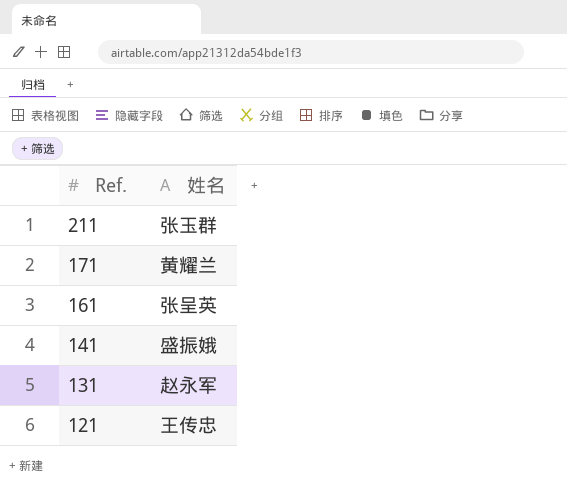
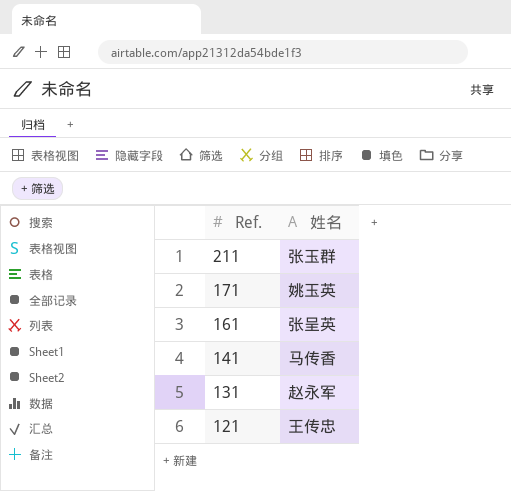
171 | 姓名: 黄耀兰 -> 姚玉英
141 | 姓名: 盛振娥 -> 马传香

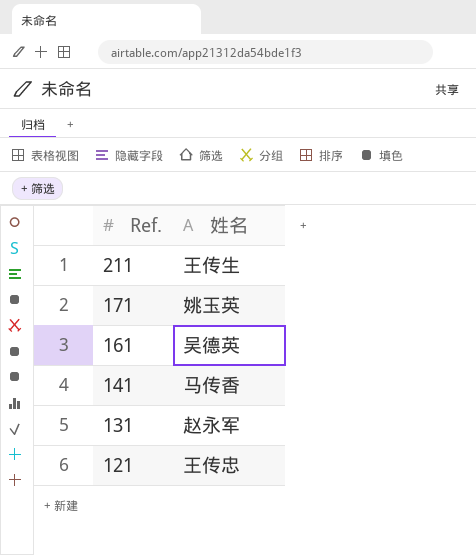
211 | 姓名: 张玉群 -> 王传生
161 | 姓名: 张呈英 -> 吴德英

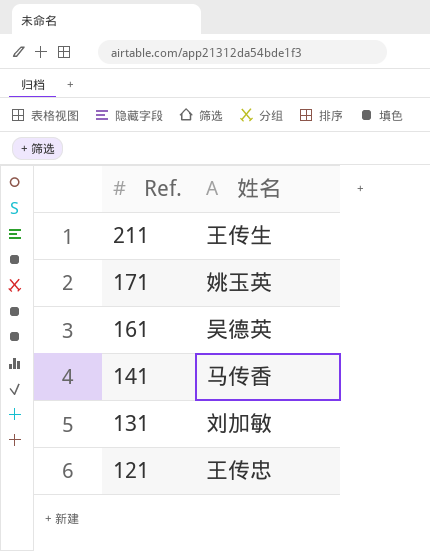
131 | 姓名: 赵永军 -> 刘加敏

